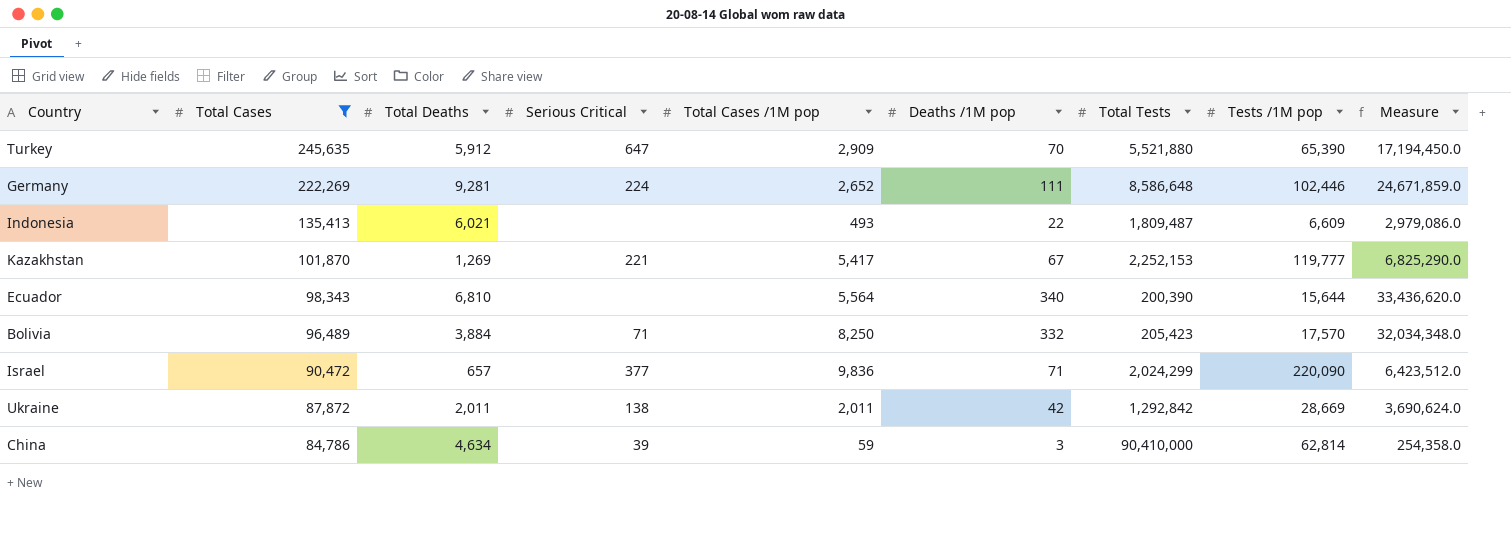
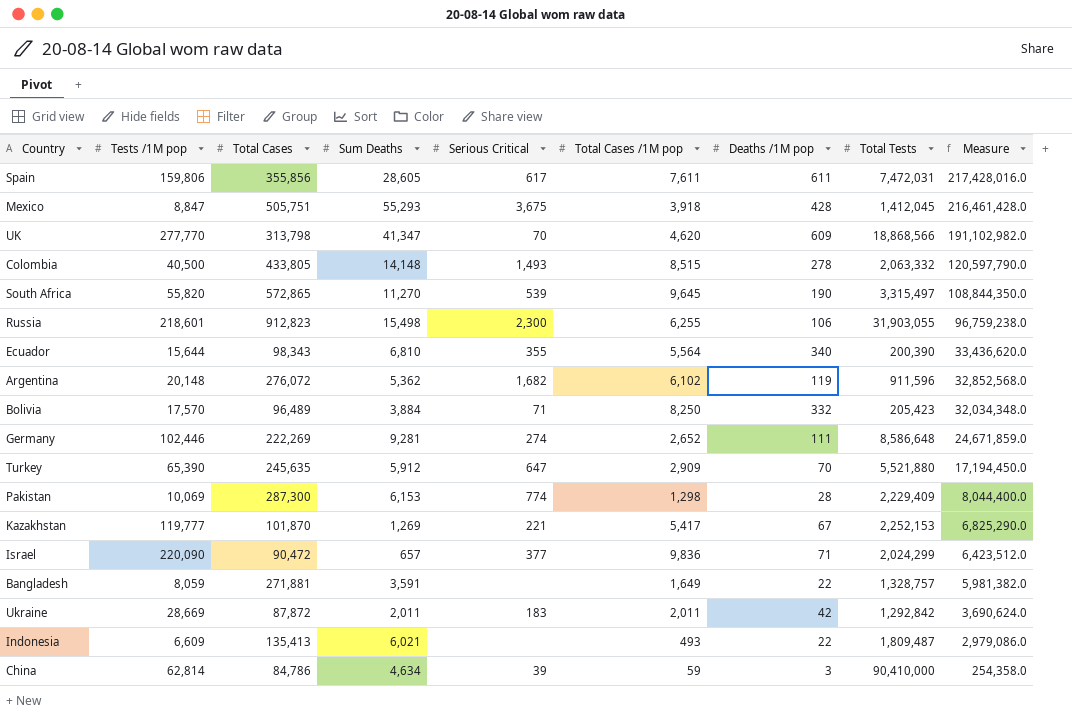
filter: Total Cases <= 245,635 -> none
row order: Total Cases descending -> Measure descending
column Tests /1M pop | position: 8 -> 2
column name: Total Deaths -> Sum Deaths
Ecuador | Serious Critical: none -> 355
Germany | Serious Critical: 224 -> 274
Ukraine | Serious Critical: 138 -> 183

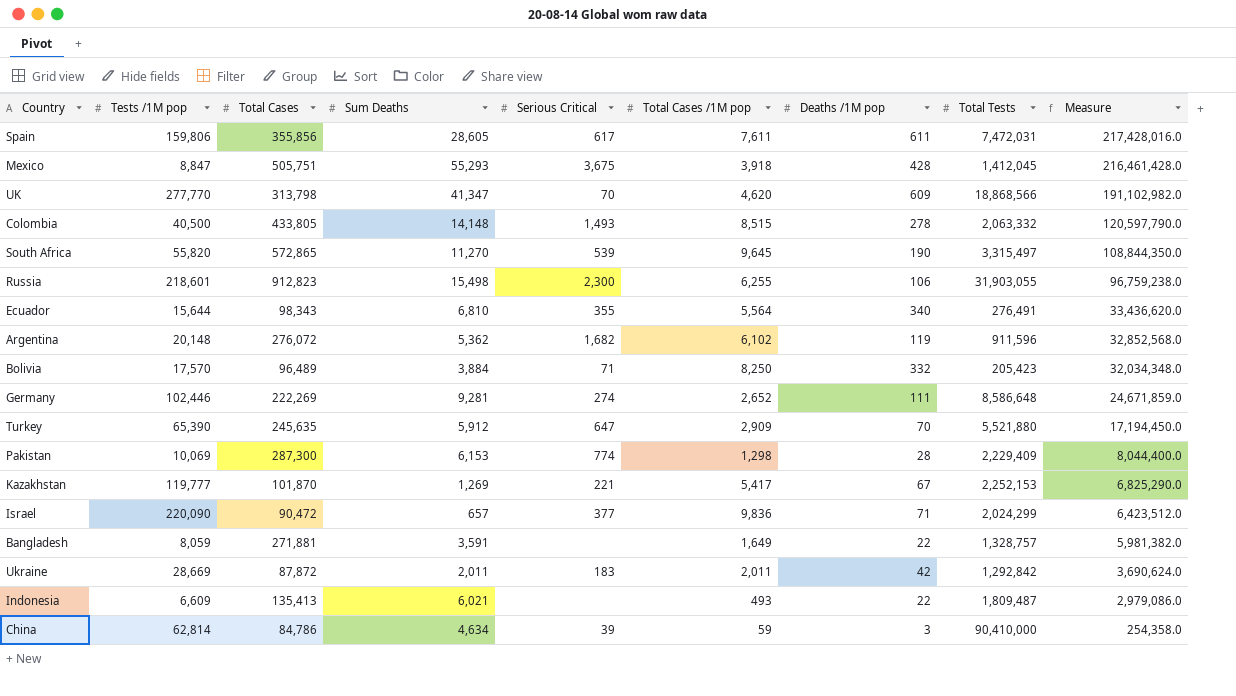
Ecuador | Total Tests: 200,390 -> 276,491

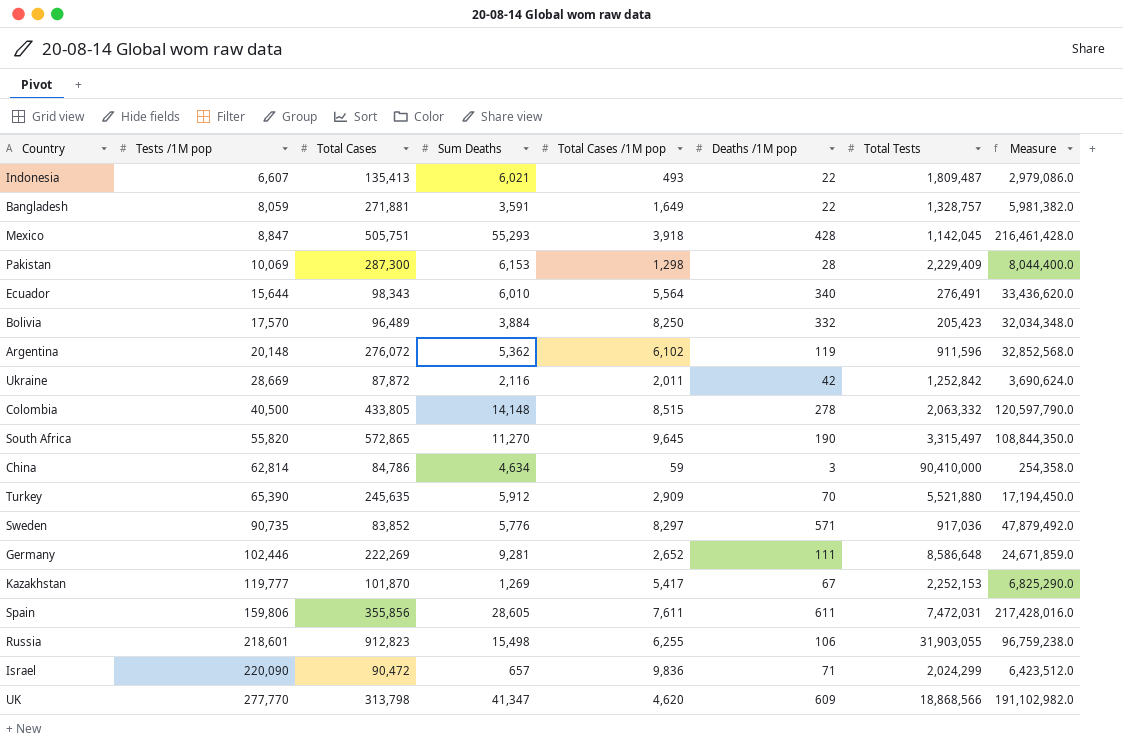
row order: Measure descending -> Tests /1M pop ascending
column Serious Critical | position: 5 -> none
Indonesia | Tests /1M pop: 6,609 -> 6,607
Mexico | Total Tests: 1,412,045 -> 1,142,045
Ecuador | Sum Deaths: 6,810 -> 6,010
Ukraine | Sum Deaths: 2,011 -> 2,116
Ukraine | Total Tests: 1,292,842 -> 1,252,842
row Sweden: none -> 90,735 | 83,852 | 5,776 | 8,297 | 571 | 917,036 | 47,879,492.0

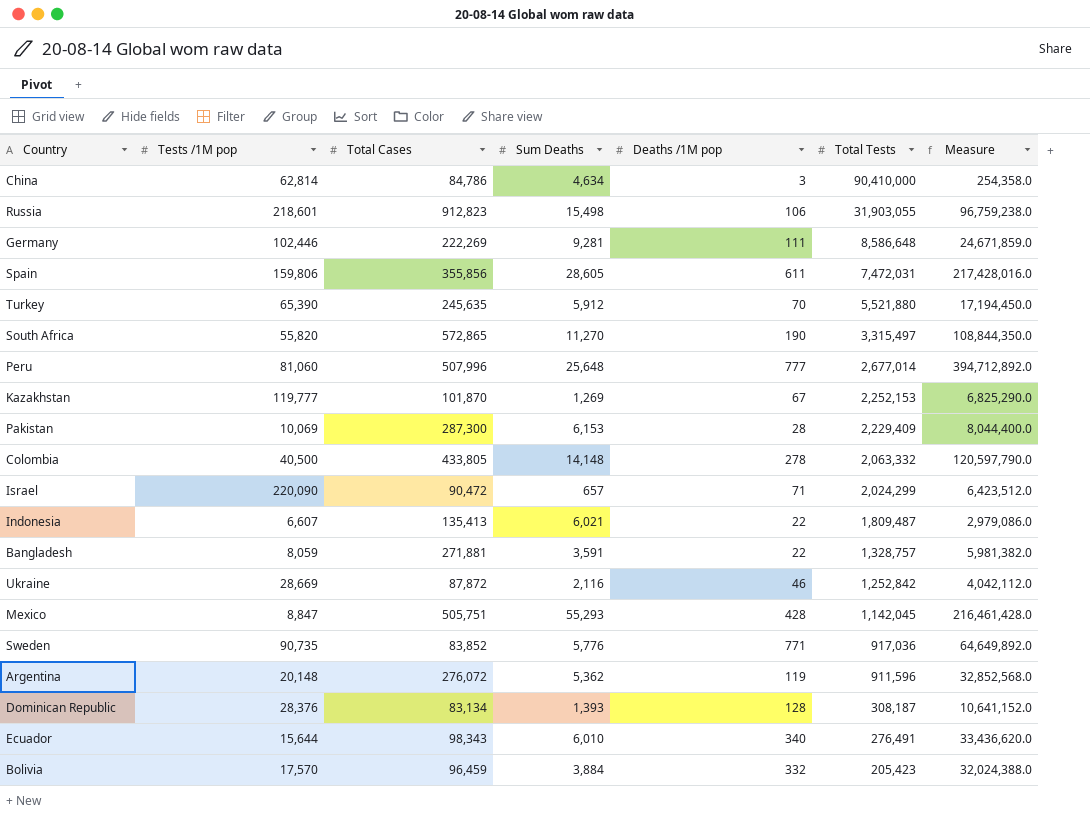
row order: Tests /1M pop ascending -> Total Tests descending
column Total Cases /1M pop | position: 5 -> none
row UK: 277,770 | 313,798 | 41,347 | 4,620 | 609 | 18,868,566 | 191,102,982.0 -> none
row Peru: none -> 81,060 | 507,996 | 25,648 | 777 | 2,677,014 | 394,712,892.0
Ukraine | Deaths /1M pop: 42 -> 46
Ukraine | Measure: 3,690,624.0 -> 4,042,112.0
Sweden | Deaths /1M pop: 571 -> 771
Sweden | Measure: 47,879,492.0 -> 64,649,892.0
row Dominican Republic: none -> 28,376 | 83,134 | 1,393 | 128 | 308,187 | 10,641,152.0
Bolivia | Total Cases: 96,489 -> 96,459
Bolivia | Measure: 32,034,348.0 -> 32,024,388.0

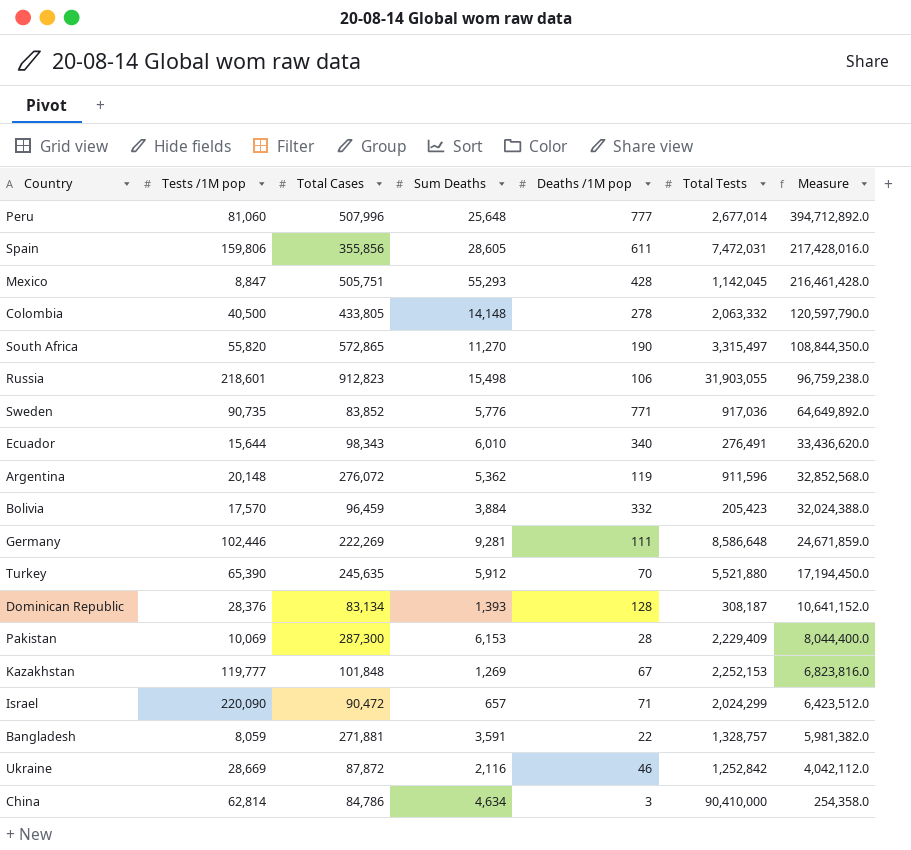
row order: Total Tests descending -> Measure descending
row Indonesia: 6,607 | 135,413 | 6,021 | 22 | 1,809,487 | 2,979,086.0 -> none
Kazakhstan | Total Cases: 101,870 -> 101,848
Kazakhstan | Measure: 6,825,290.0 -> 6,823,816.0

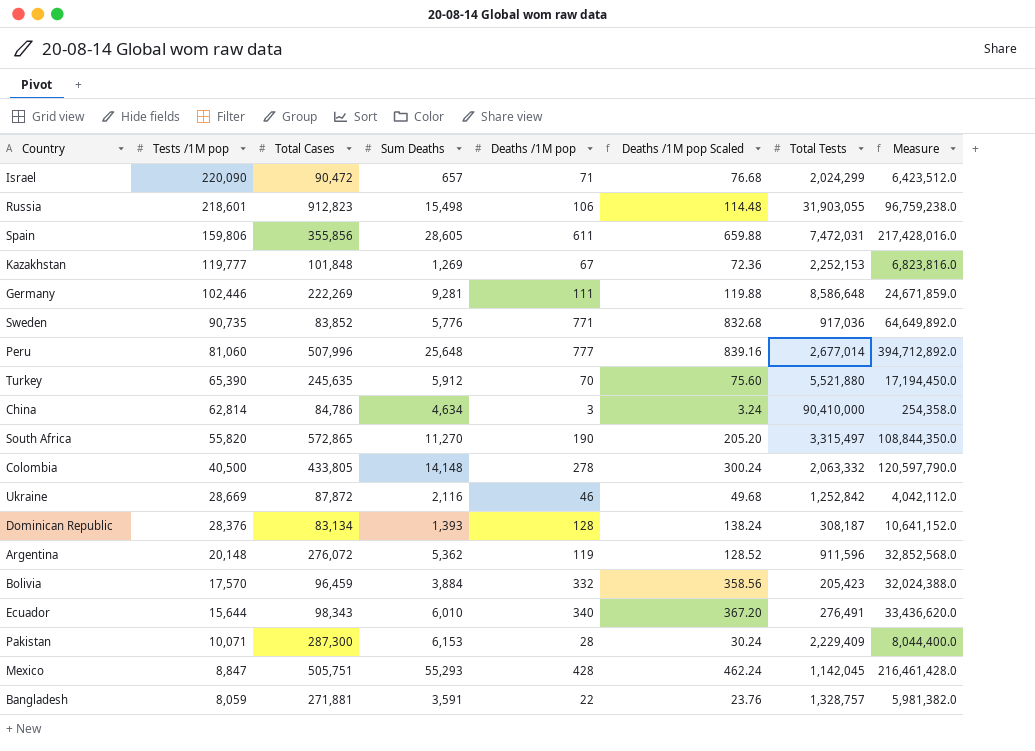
row order: Measure descending -> Tests /1M pop descending
column Deaths /1M pop Scaled | formula: none -> [Deaths /1M pop] * 1.08
Pakistan | Tests /1M pop: 10,069 -> 10,071

